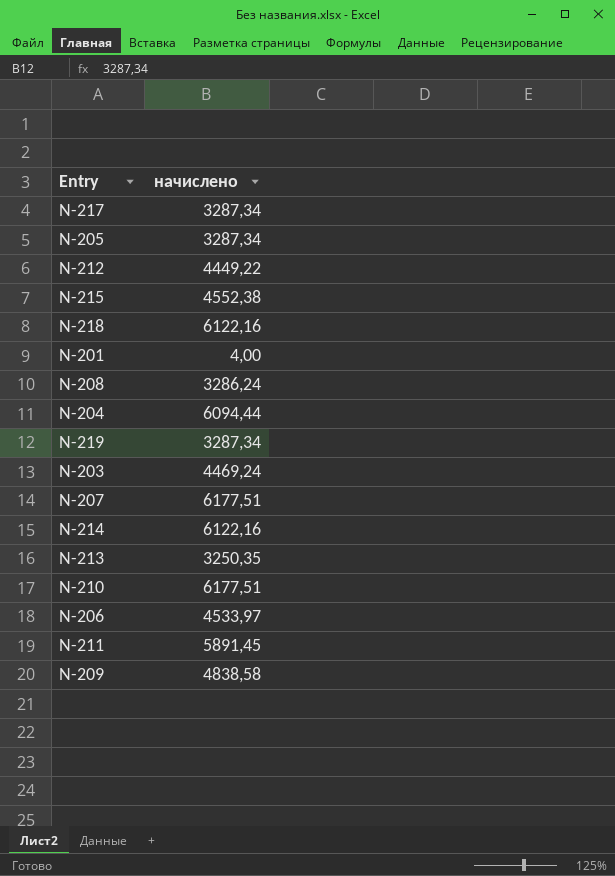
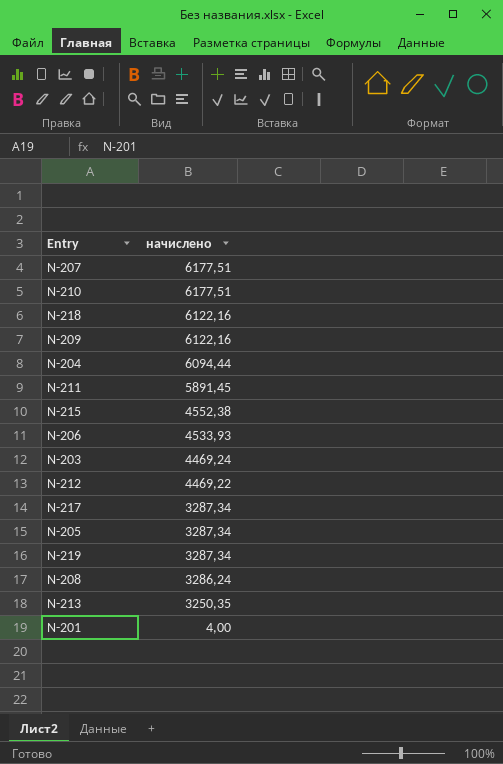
row order: none -> начислено descending
row N-214: 6122,16 -> none
N-209 | начислено: 4838,58 -> 6122,16
N-206 | начислено: 4533,97 -> 4533,93
N-212 | начислено: 4449,22 -> 4469,22

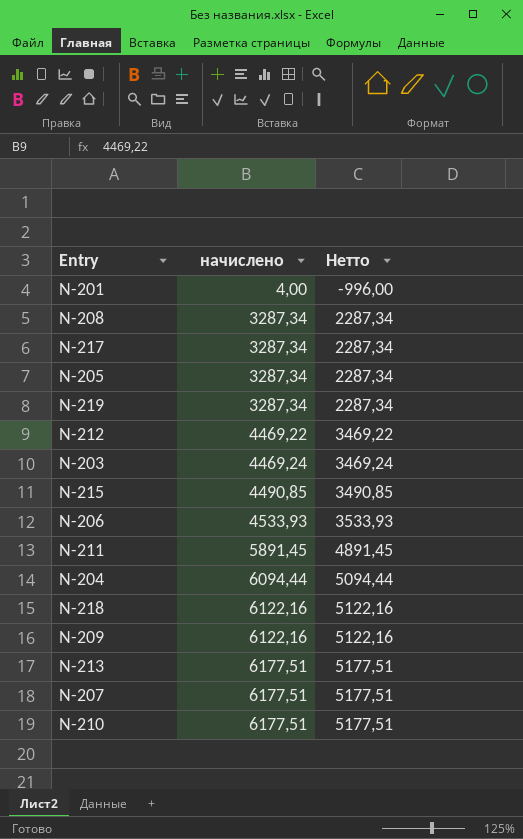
row order: начислено descending -> начислено ascending
column Нетто | formula: none -> [начислено] - 1000
N-208 | начислено: 3286,24 -> 3287,34
N-215 | начислено: 4552,38 -> 4490,85
N-213 | начислено: 3250,35 -> 6177,51

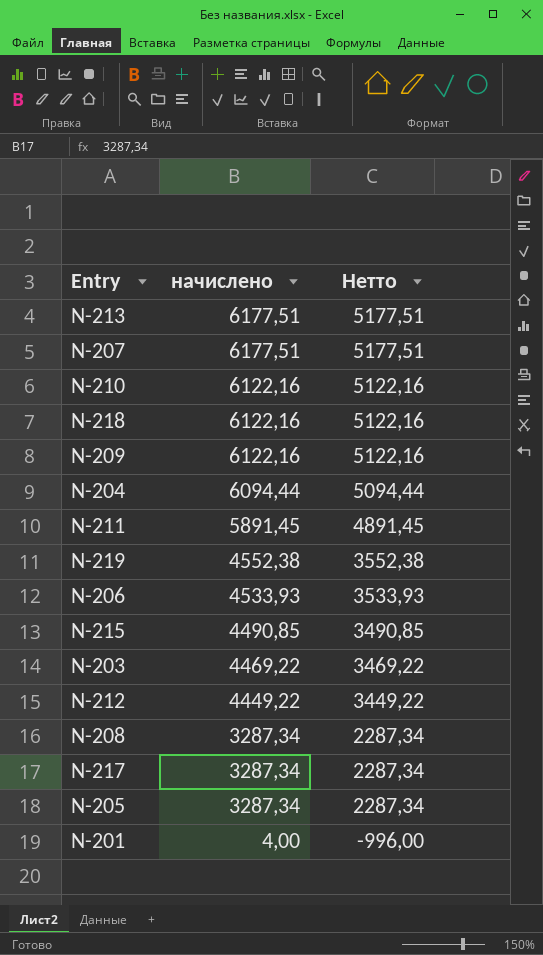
row order: начислено ascending -> начислено descending
N-210 | начислено: 6177,51 -> 6122,16
N-210 | Нетто: 5177,51 -> 5122,16
N-219 | начислено: 3287,34 -> 4552,38
N-219 | Нетто: 2287,34 -> 3552,38
N-203 | начислено: 4469,24 -> 4469,22
N-203 | Нетто: 3469,24 -> 3469,22
N-212 | начислено: 4469,22 -> 4449,22
N-212 | Нетто: 3469,22 -> 3449,22

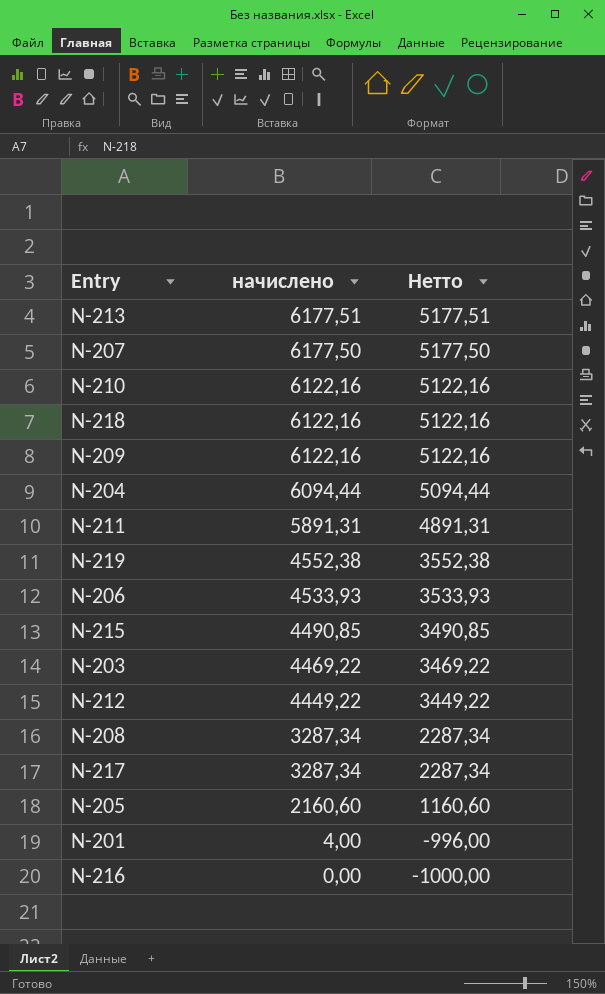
N-207 | начислено: 6177,51 -> 6177,50
N-207 | Нетто: 5177,51 -> 5177,50
N-211 | начислено: 5891,45 -> 5891,31
N-211 | Нетто: 4891,45 -> 4891,31
N-205 | начислено: 3287,34 -> 2160,60
N-205 | Нетто: 2287,34 -> 1160,60
row N-216: none -> 0,00 | -1000,00

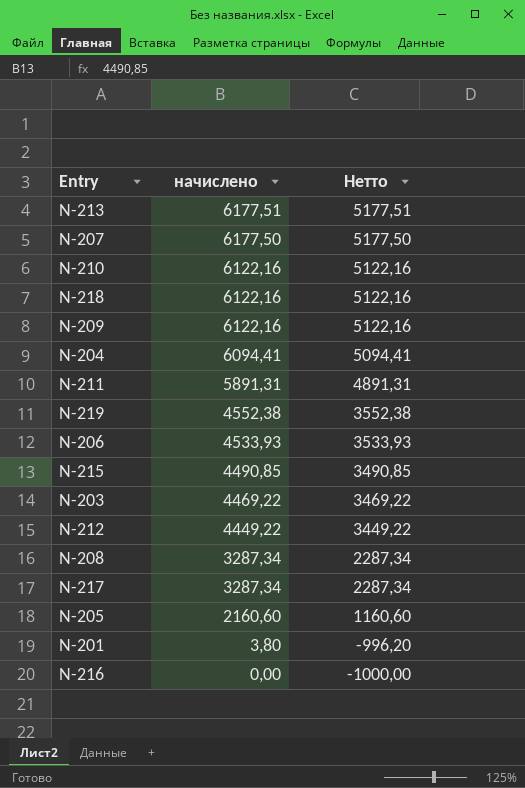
N-204 | начислено: 6094,44 -> 6094,41
N-204 | Нетто: 5094,44 -> 5094,41
N-201 | начислено: 4,00 -> 3,80
N-201 | Нетто: -996,00 -> -996,20

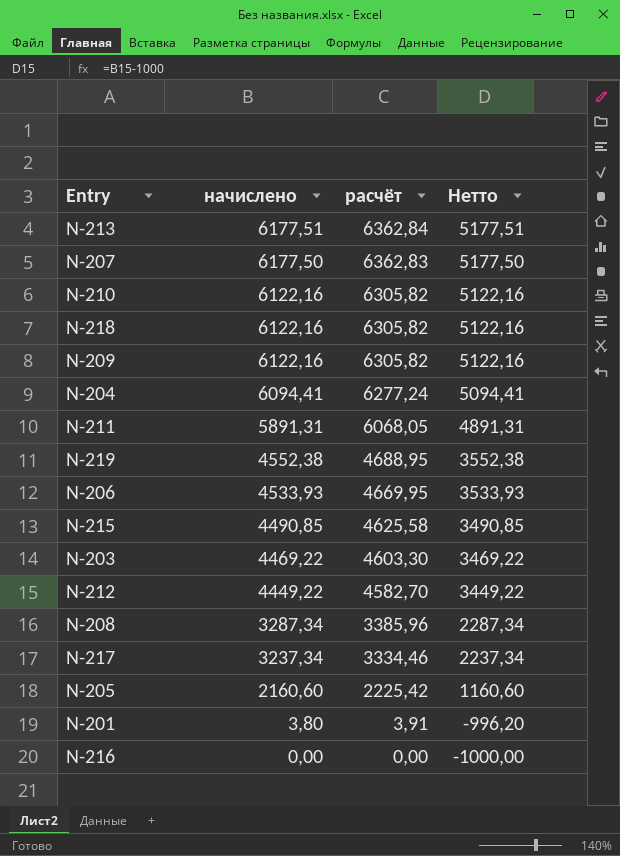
column расчёт | formula: none -> [начислено] * 1,03
N-217 | начислено: 3287,34 -> 3237,34
N-217 | Нетто: 2287,34 -> 2237,34

